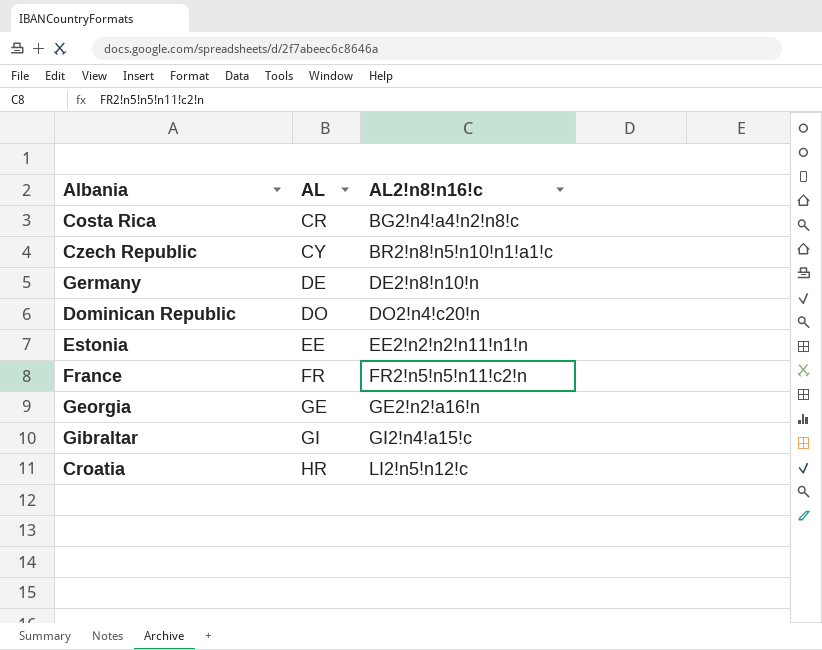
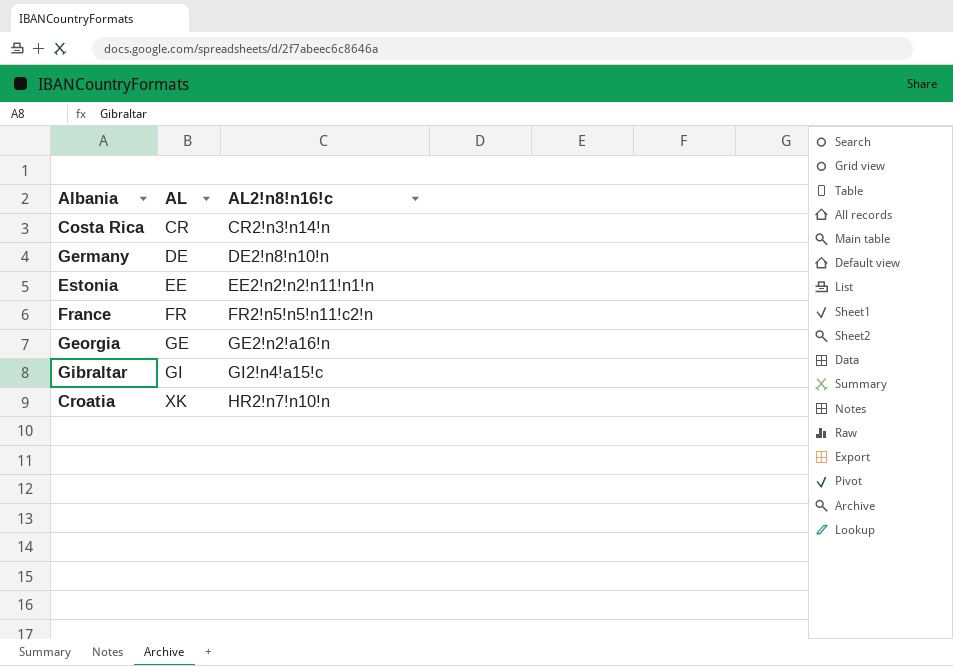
row Czech Republic: CY | BR2!n8!n5!n10!n1!a1!c -> none
row Dominican Republic: DO | DO2!n4!c20!n -> none
Costa Rica | AL2!n8!n16!c: BG2!n4!a4!n2!n8!c -> CR2!n3!n14!n
Croatia | AL: HR -> XK
Croatia | AL2!n8!n16!c: LI2!n5!n12!c -> HR2!n7!n10!n

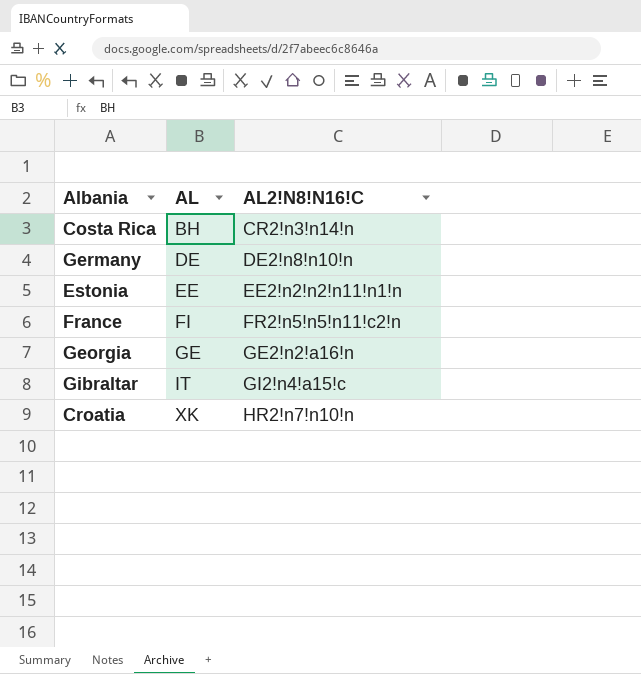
column name: AL2!n8!n16!c -> AL2!N8!N16!C
Costa Rica | AL: CR -> BH
France | AL: FR -> FI
Gibraltar | AL: GI -> IT

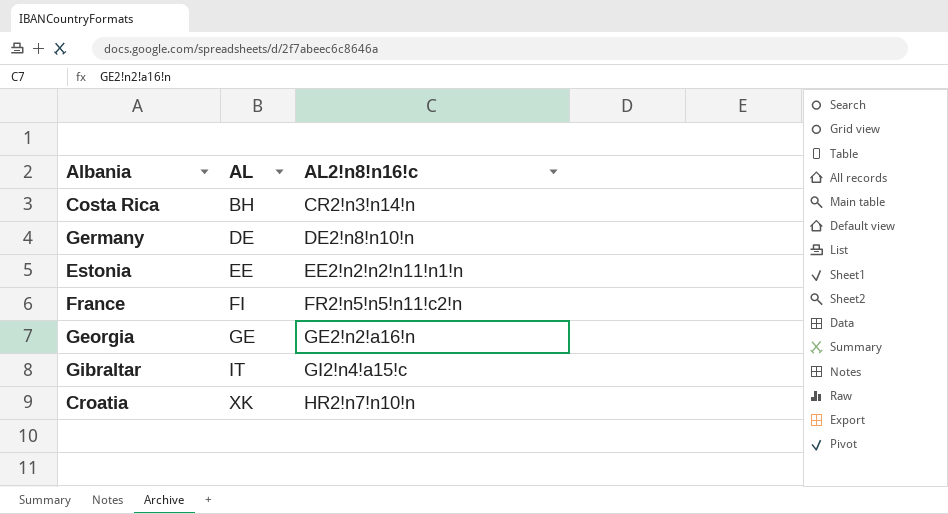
column name: AL2!N8!N16!C -> AL2!n8!n16!c

